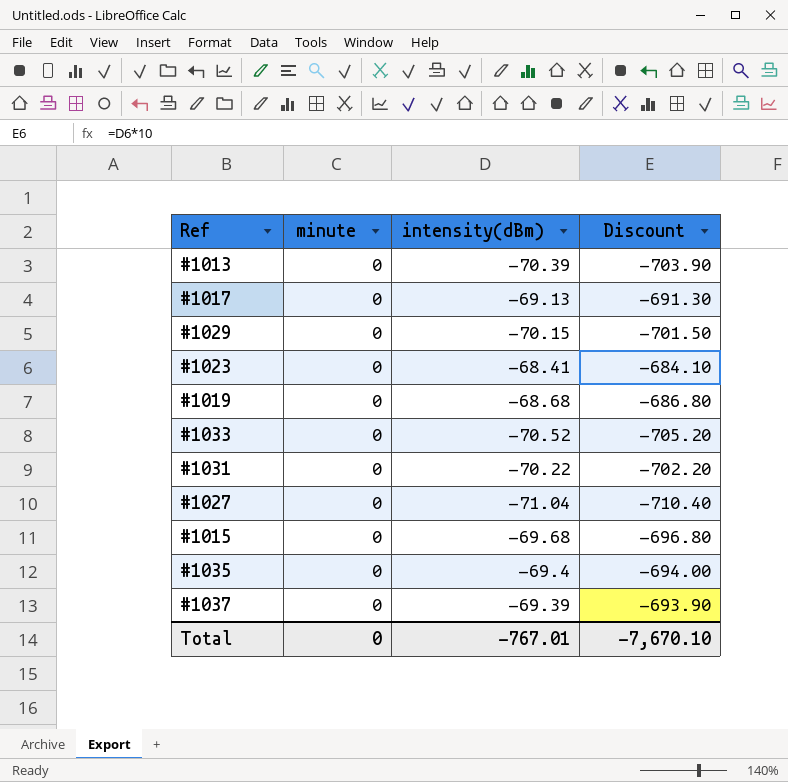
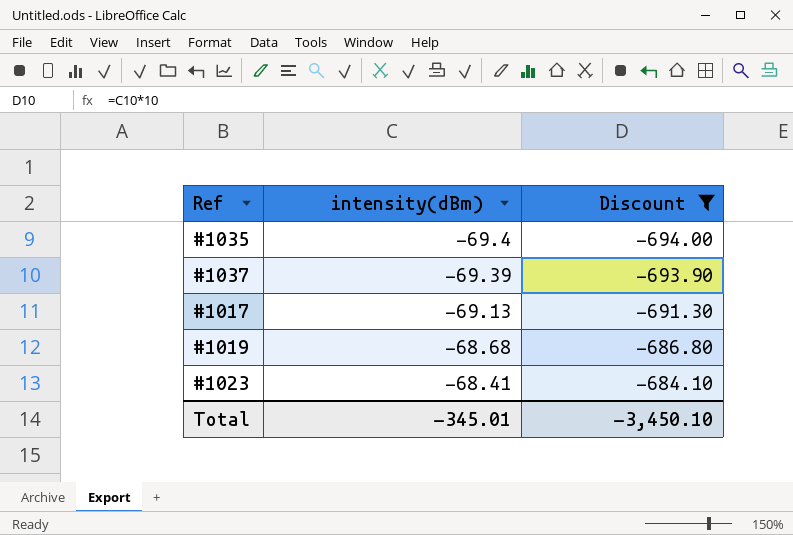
filter: none -> Discount >= -694.00
row order: none -> intensity(dBm) ascending
column minute | position: 2 -> none
Total | intensity(dBm): -767.01 -> -345.01
Total | Discount: -7,670.10 -> -3,450.10

